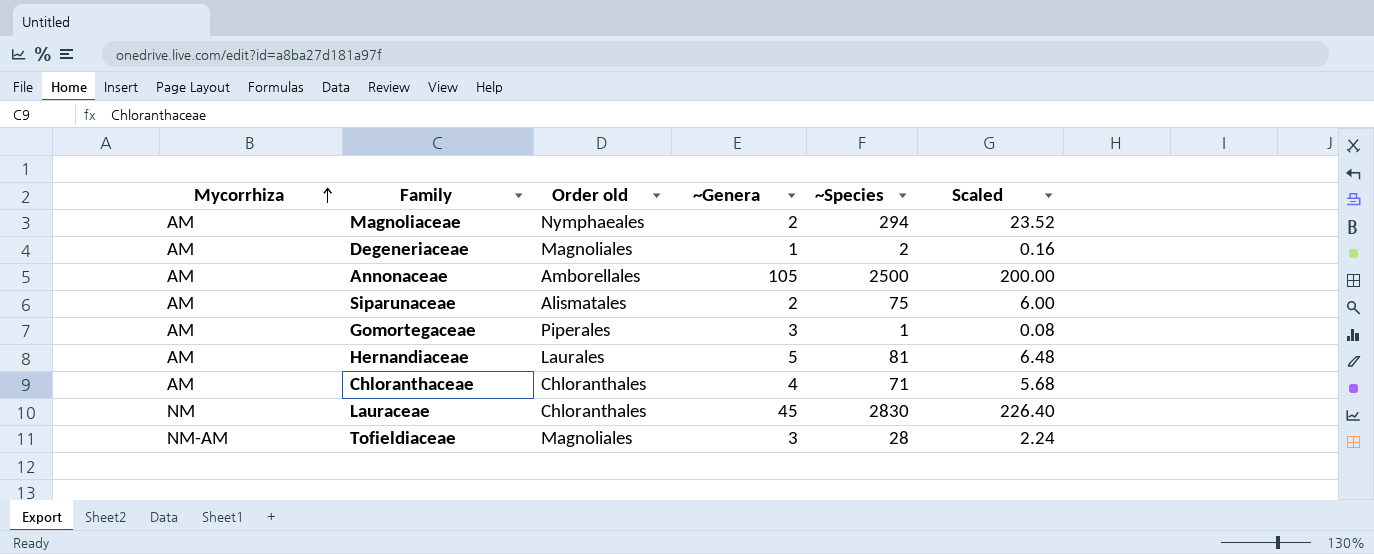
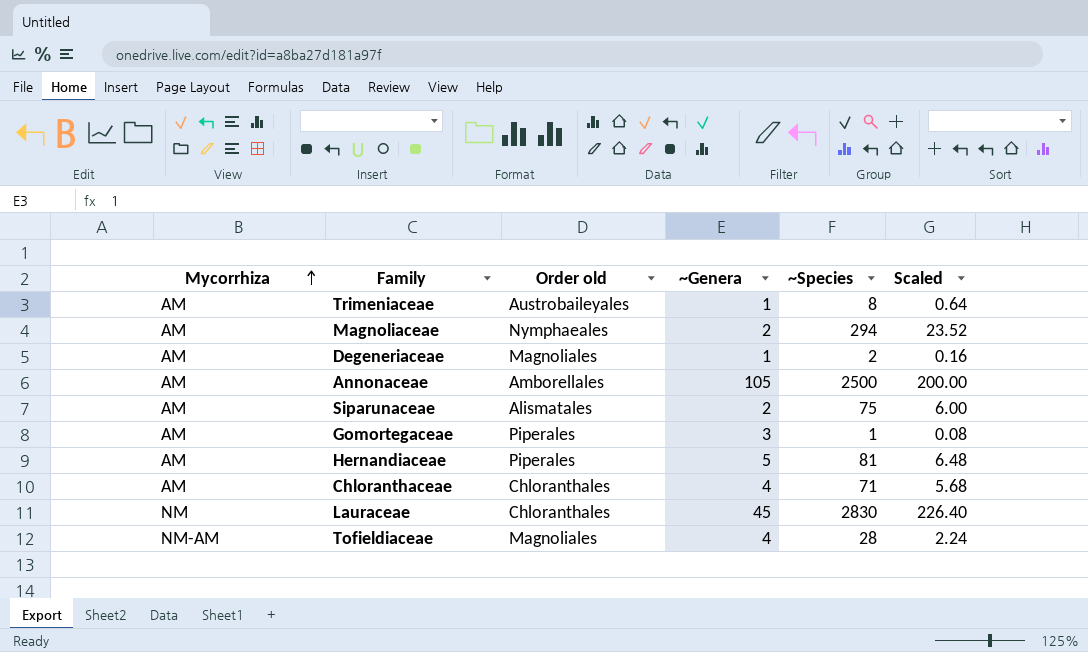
row Trimeniaceae: none -> AM | Austrobaileyales | 1 | 8 | 0.64
Hernandiaceae | Order old: Laurales -> Piperales
Tofieldiaceae | ~Genera: 3 -> 4

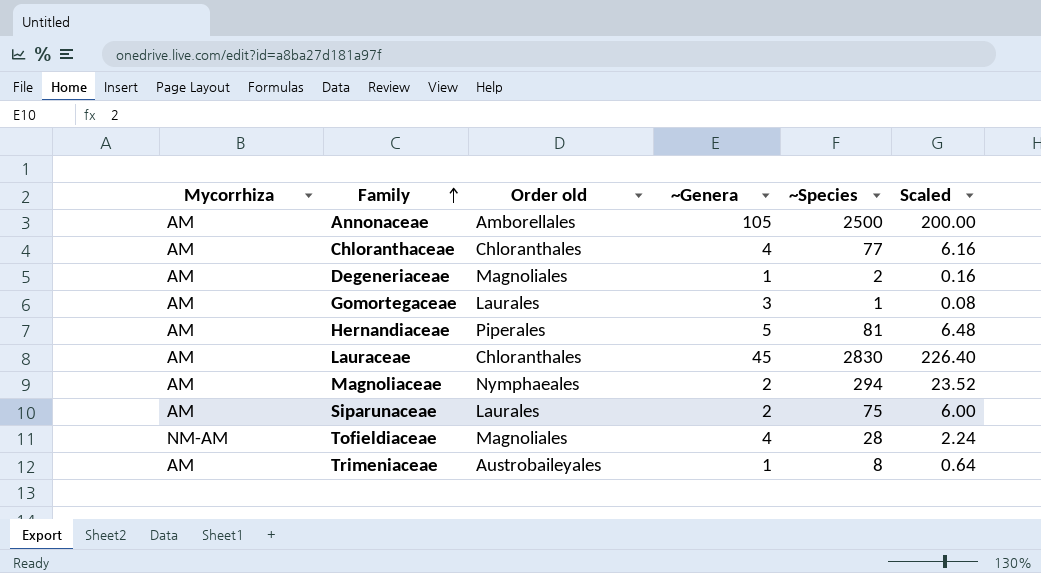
row order: Mycorrhiza ascending -> Family ascending
Chloranthaceae | ~Species: 71 -> 77
Chloranthaceae | Scaled: 5.68 -> 6.16
Gomortegaceae | Order old: Piperales -> Laurales
Lauraceae | Mycorrhiza: NM -> AM
Siparunaceae | Order old: Alismatales -> Laurales

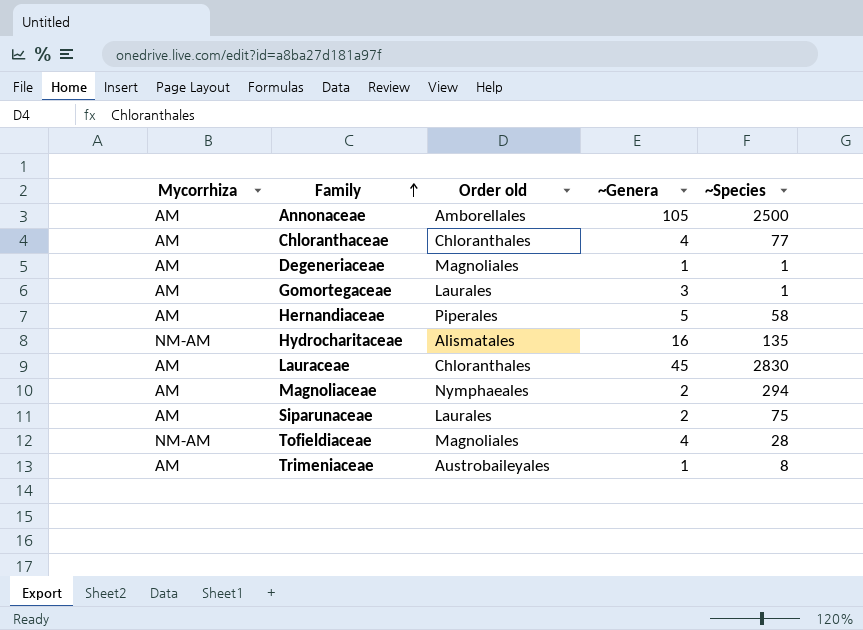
column Scaled | formula: [~Species] * 0.08 -> none
Degeneriaceae | ~Species: 2 -> 1
Hernandiaceae | ~Species: 81 -> 58
row Hydrocharitaceae: none -> NM-AM | Alismatales | 16 | 135

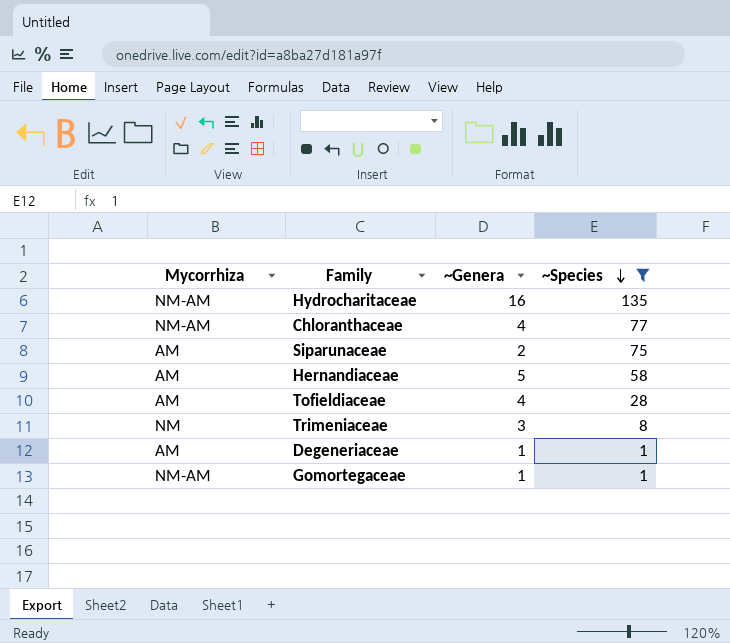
filter: none -> ~Species <= 135
row order: Family ascending -> ~Species descending
column Order old | position: 3 -> none
Chloranthaceae | Mycorrhiza: AM -> NM-AM
Tofieldiaceae | Mycorrhiza: NM-AM -> AM
Trimeniaceae | Mycorrhiza: AM -> NM
Trimeniaceae | ~Genera: 1 -> 3
Gomortegaceae | Mycorrhiza: AM -> NM-AM
Gomortegaceae | ~Genera: 3 -> 1

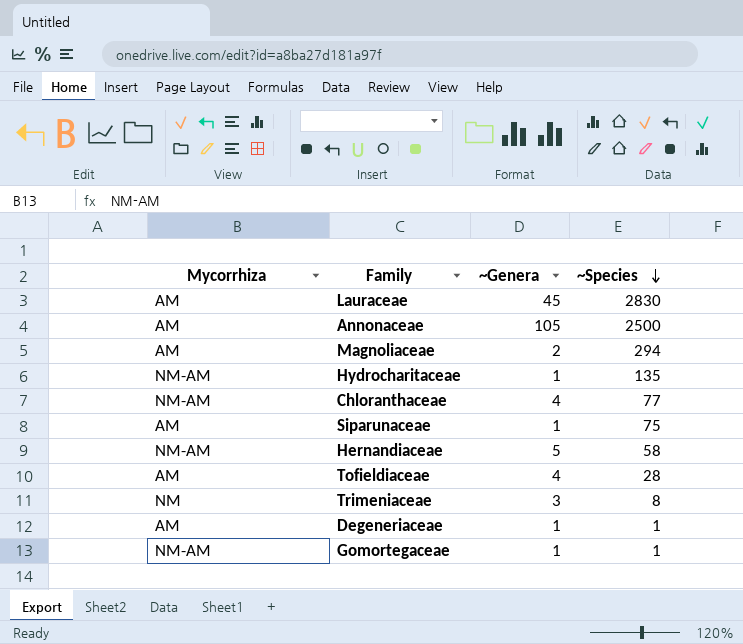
filter: ~Species <= 135 -> none
Hydrocharitaceae | ~Genera: 16 -> 1
Siparunaceae | ~Genera: 2 -> 1
Hernandiaceae | Mycorrhiza: AM -> NM-AM

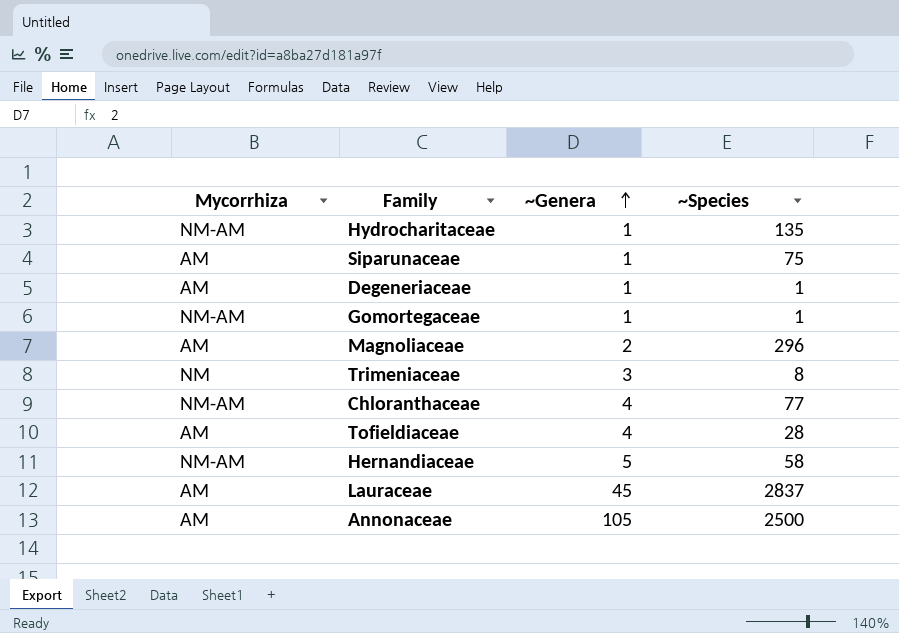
row order: ~Species descending -> ~Genera ascending
Magnoliaceae | ~Species: 294 -> 296
Lauraceae | ~Species: 2830 -> 2837

